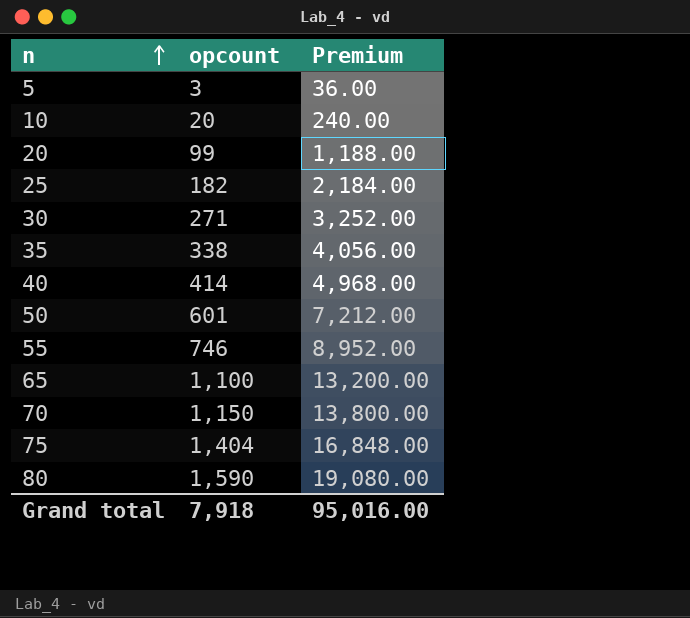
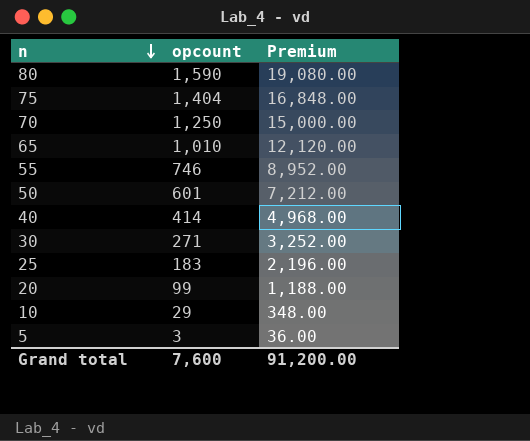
row order: n ascending -> n descending
row 35: 338 | 4,056.00 -> none
70 | opcount: 1,150 -> 1,250
70 | Premium: 13,800.00 -> 15,000.00
65 | opcount: 1,100 -> 1,010
65 | Premium: 13,200.00 -> 12,120.00
25 | opcount: 182 -> 183
25 | Premium: 2,184.00 -> 2,196.00
10 | opcount: 20 -> 29
10 | Premium: 240.00 -> 348.00
Grand total | opcount: 7,918 -> 7,600
Grand total | Premium: 95,016.00 -> 91,200.00

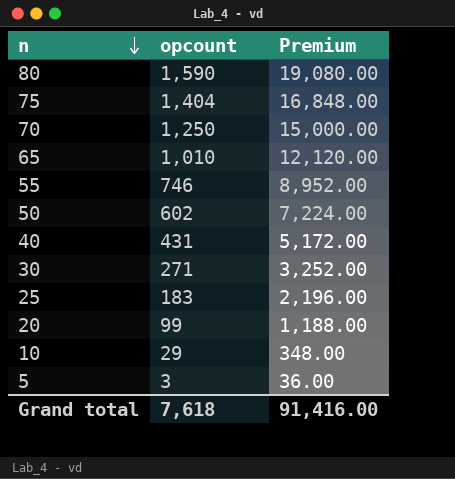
50 | opcount: 601 -> 602
50 | Premium: 7,212.00 -> 7,224.00
40 | opcount: 414 -> 431
40 | Premium: 4,968.00 -> 5,172.00
Grand total | opcount: 7,600 -> 7,618
Grand total | Premium: 91,200.00 -> 91,416.00

